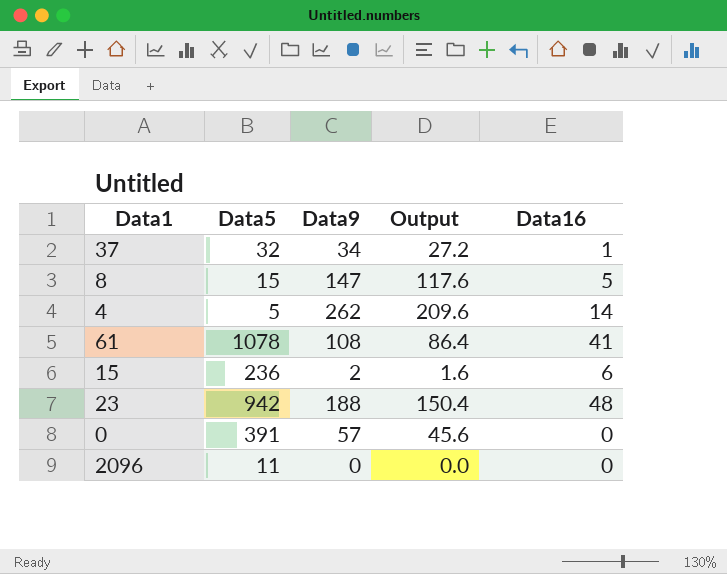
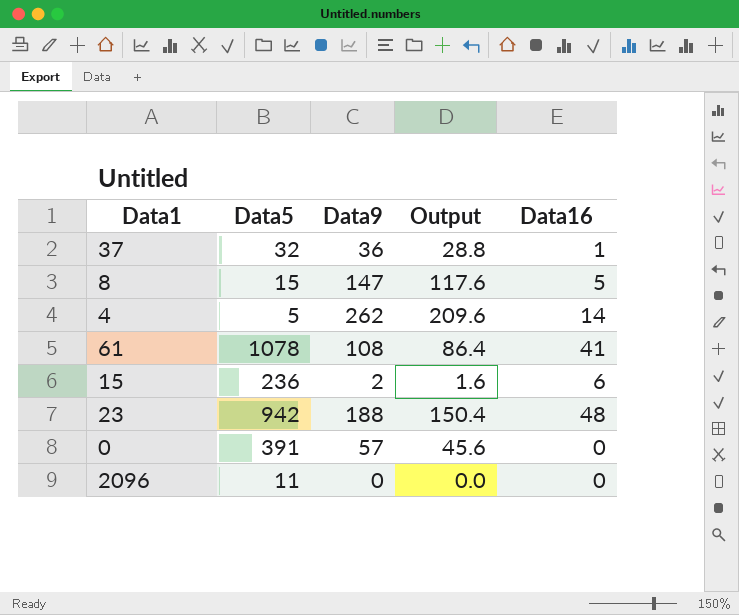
37 | Data9: 34 -> 36
37 | Output: 27.2 -> 28.8

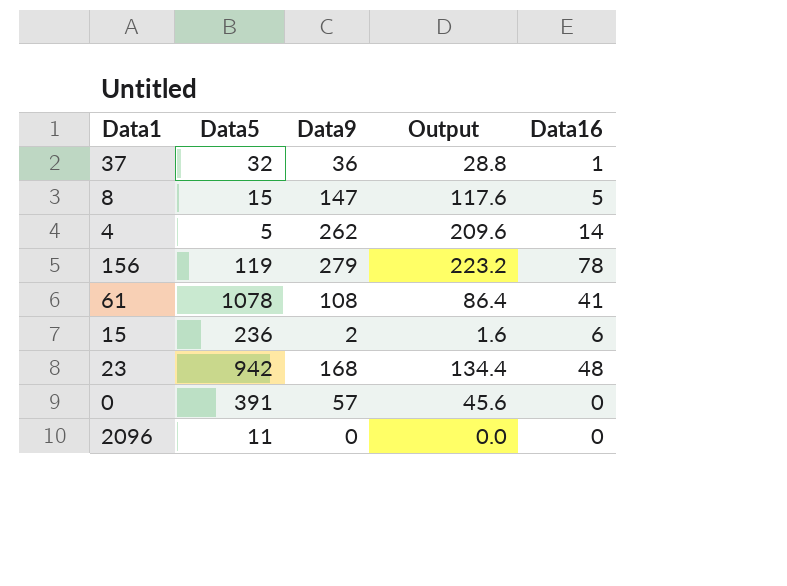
row 156: none -> 119 | 279 | 223.2 | 78
23 | Data9: 188 -> 168
23 | Output: 150.4 -> 134.4

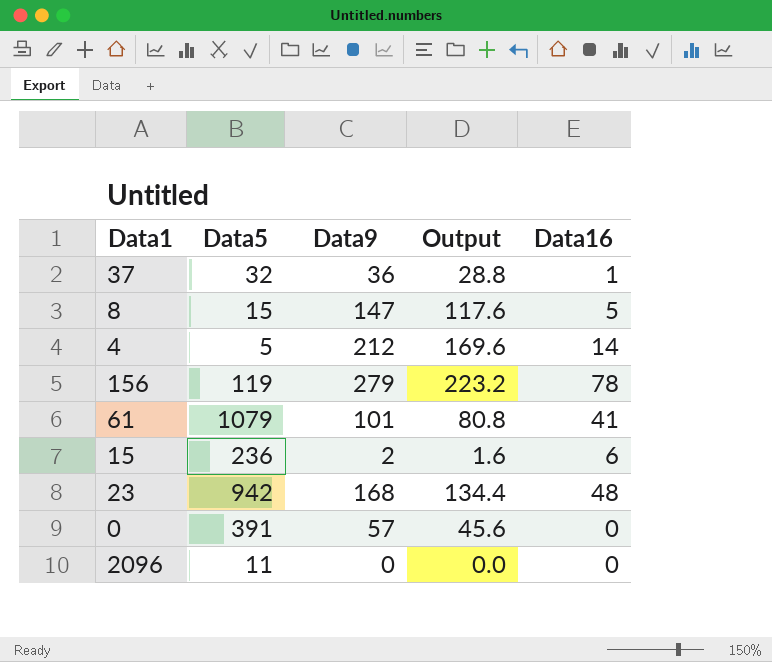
4 | Data9: 262 -> 212
4 | Output: 209.6 -> 169.6
61 | Data5: 1078 -> 1079
61 | Data9: 108 -> 101
61 | Output: 86.4 -> 80.8

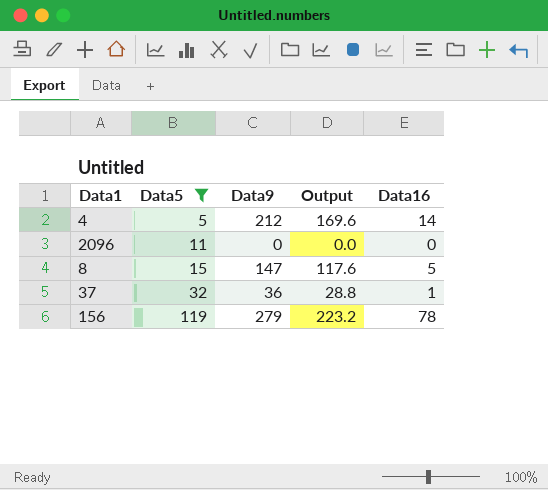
filter: none -> Data5 <= 119
row order: none -> Data5 ascending

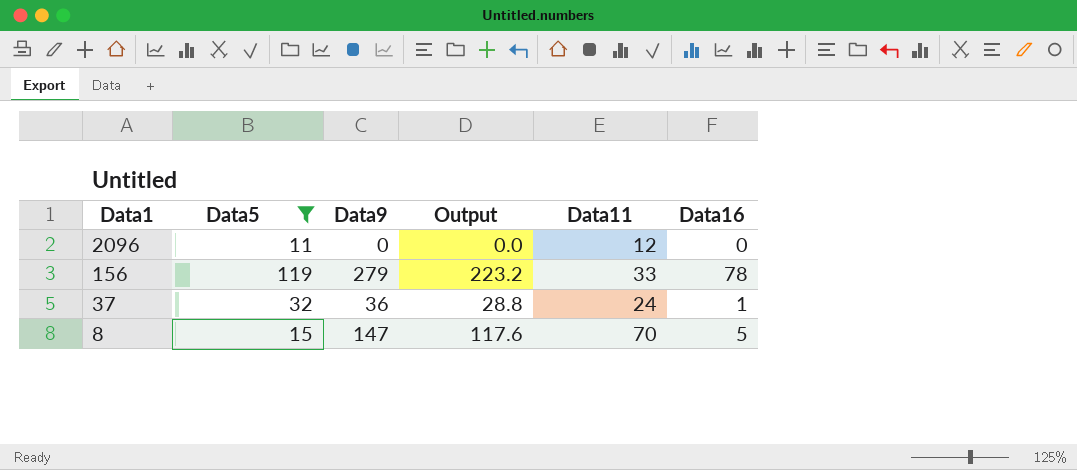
row order: Data5 ascending -> Data1 descending
column Data11 | position: none -> 5
row 4: 5 | 212 | 169.6 | 14 -> none

